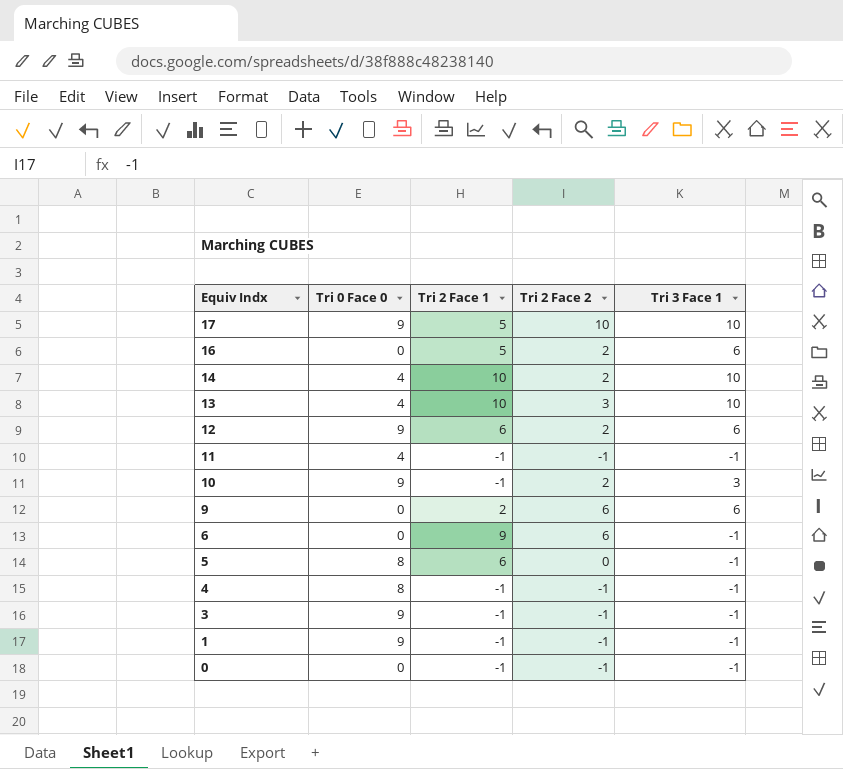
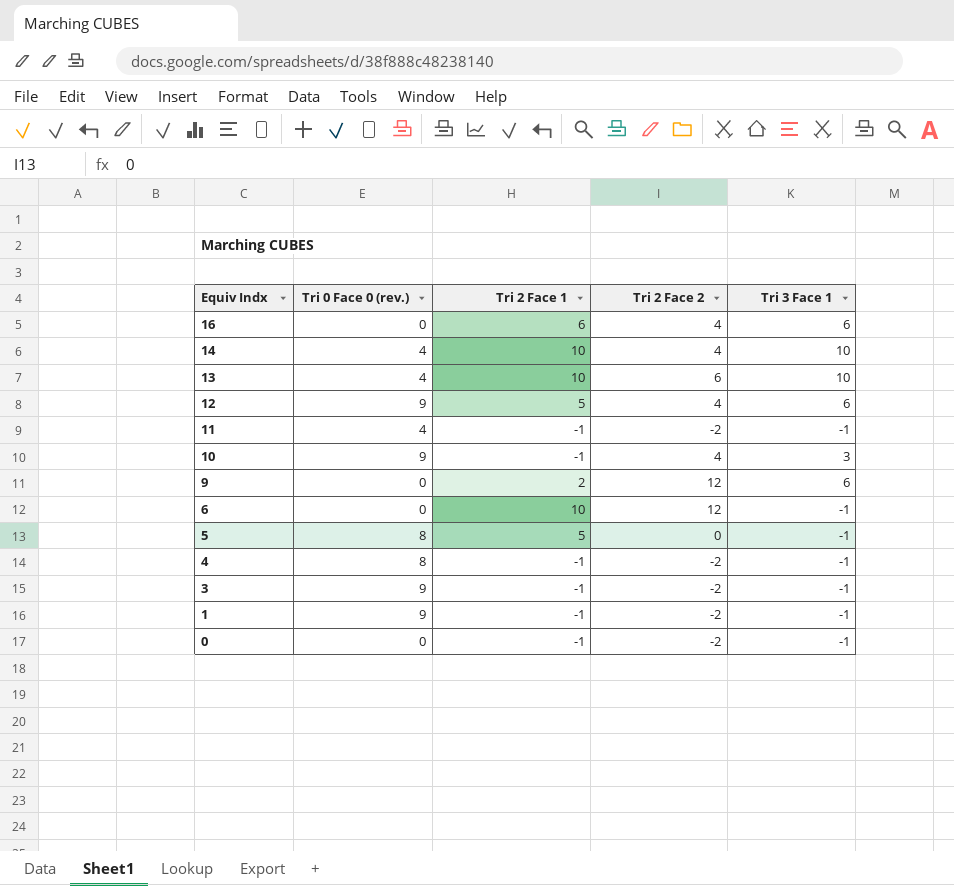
column name: Tri 0 Face 0 -> Tri 0 Face 0 (rev.)
row 17: 9 | 5 | 10 | 10 -> none
16 | Tri 2 Face 1: 5 -> 6
16 | Tri 2 Face 2: 2 -> 4
14 | Tri 2 Face 2: 2 -> 4
13 | Tri 2 Face 2: 3 -> 6
12 | Tri 2 Face 1: 6 -> 5
12 | Tri 2 Face 2: 2 -> 4
11 | Tri 2 Face 2: -1 -> -2
10 | Tri 2 Face 2: 2 -> 4
9 | Tri 2 Face 2: 6 -> 12
6 | Tri 2 Face 1: 9 -> 10
6 | Tri 2 Face 2: 6 -> 12
5 | Tri 2 Face 1: 6 -> 5
4 | Tri 2 Face 2: -1 -> -2
3 | Tri 2 Face 2: -1 -> -2
1 | Tri 2 Face 2: -1 -> -2
0 | Tri 2 Face 2: -1 -> -2

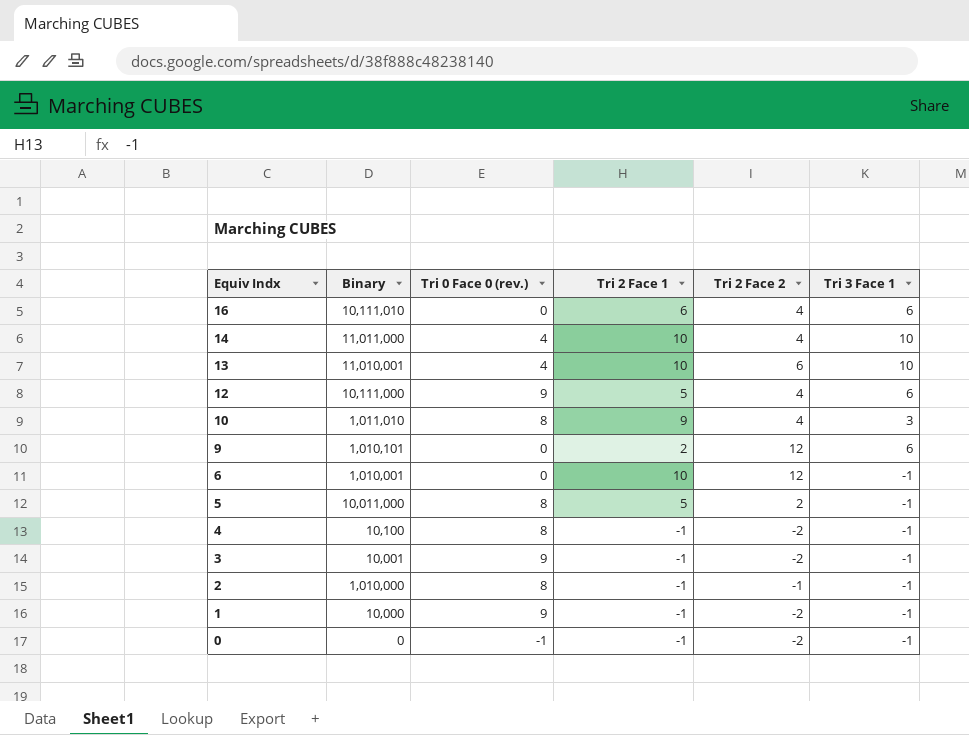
column Binary | position: none -> 2
row 11: 4 | -1 | -2 | -1 -> none
10 | Tri 0 Face 0 (rev.): 9 -> 8
10 | Tri 2 Face 1: -1 -> 9
5 | Tri 2 Face 2: 0 -> 2
row 2: none -> 1,010,000 | 8 | -1 | -1 | -1
0 | Tri 0 Face 0 (rev.): 0 -> -1

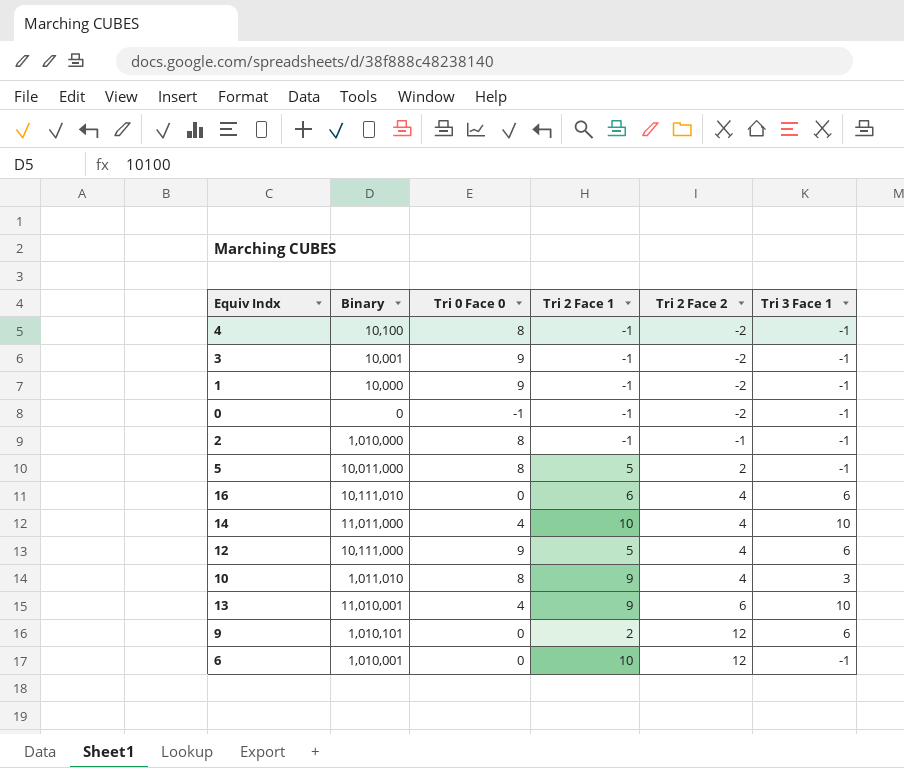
row order: Equiv Indx descending -> Tri 2 Face 2 ascending
column name: Tri 0 Face 0 (rev.) -> Tri 0 Face 0
13 | Tri 2 Face 1: 10 -> 9

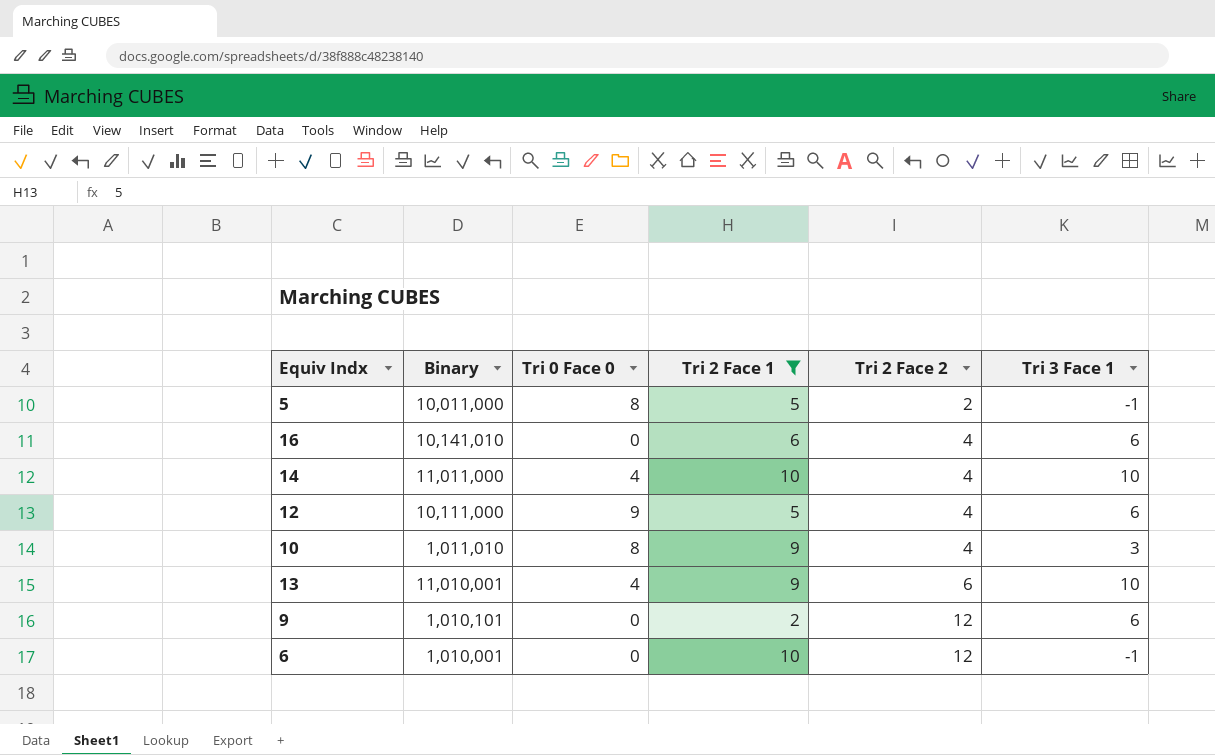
filter: none -> Tri 2 Face 1 != -1
16 | Binary: 10,111,010 -> 10,141,010

